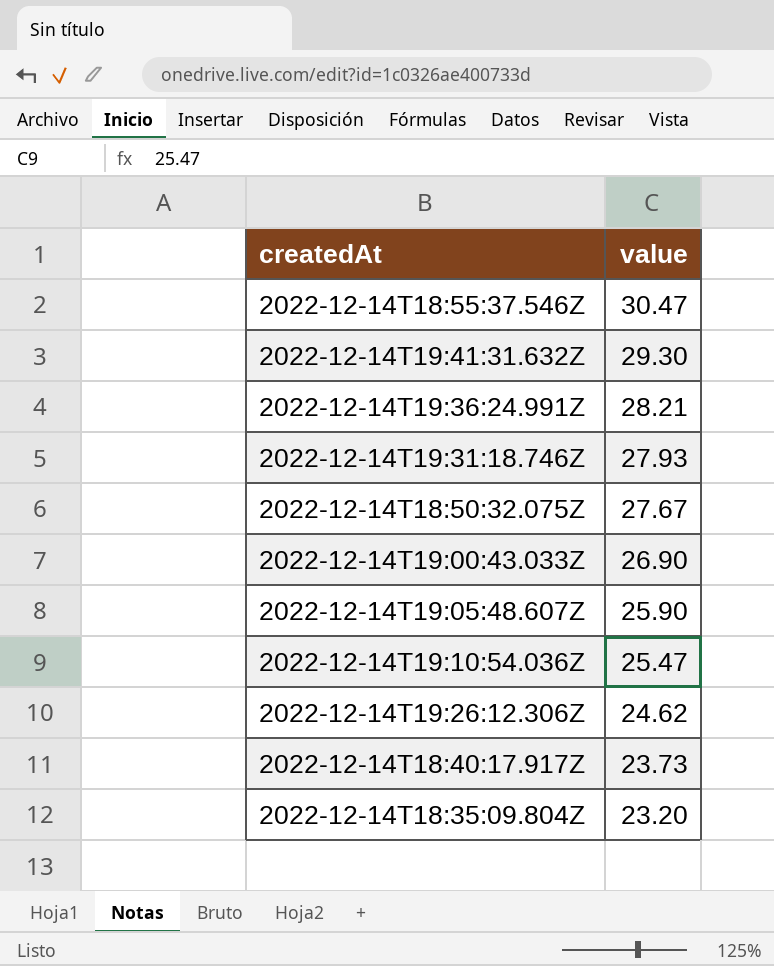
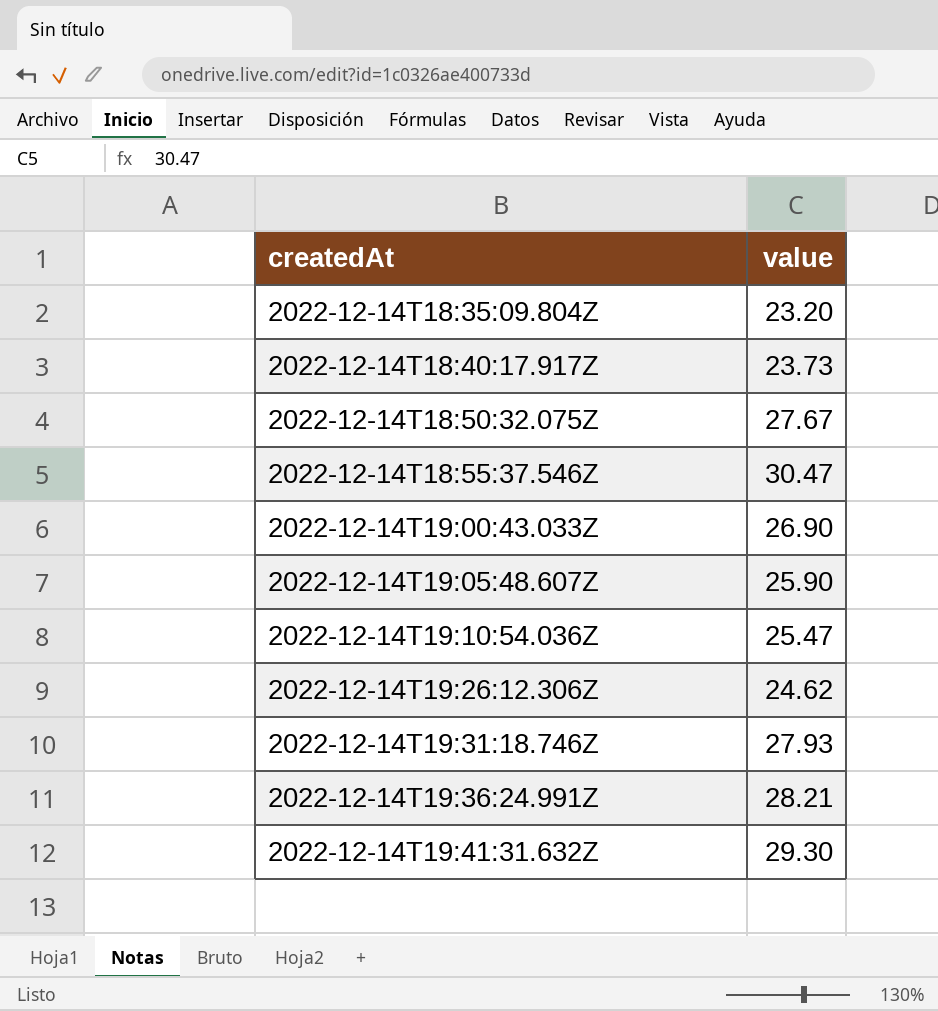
row order: value descending -> createdAt ascending

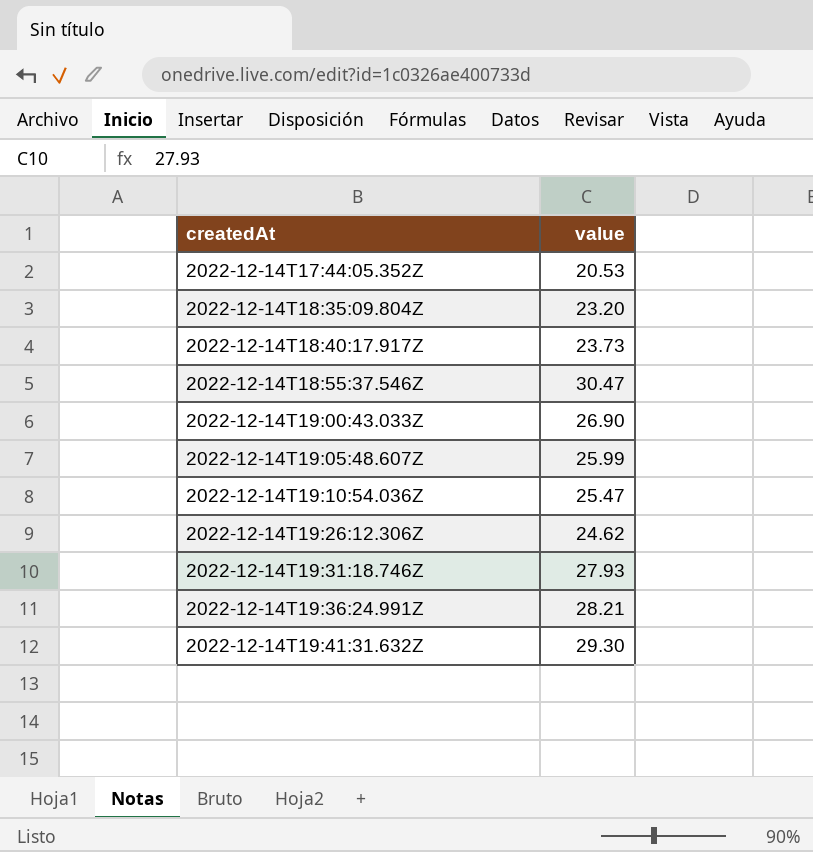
row 2022-12-14T18:50:32.075Z: 27.67 -> none
row 2022-12-14T17:44:05.352Z: none -> 20.53
2022-12-14T19:05:48.607Z | value: 25.90 -> 25.99

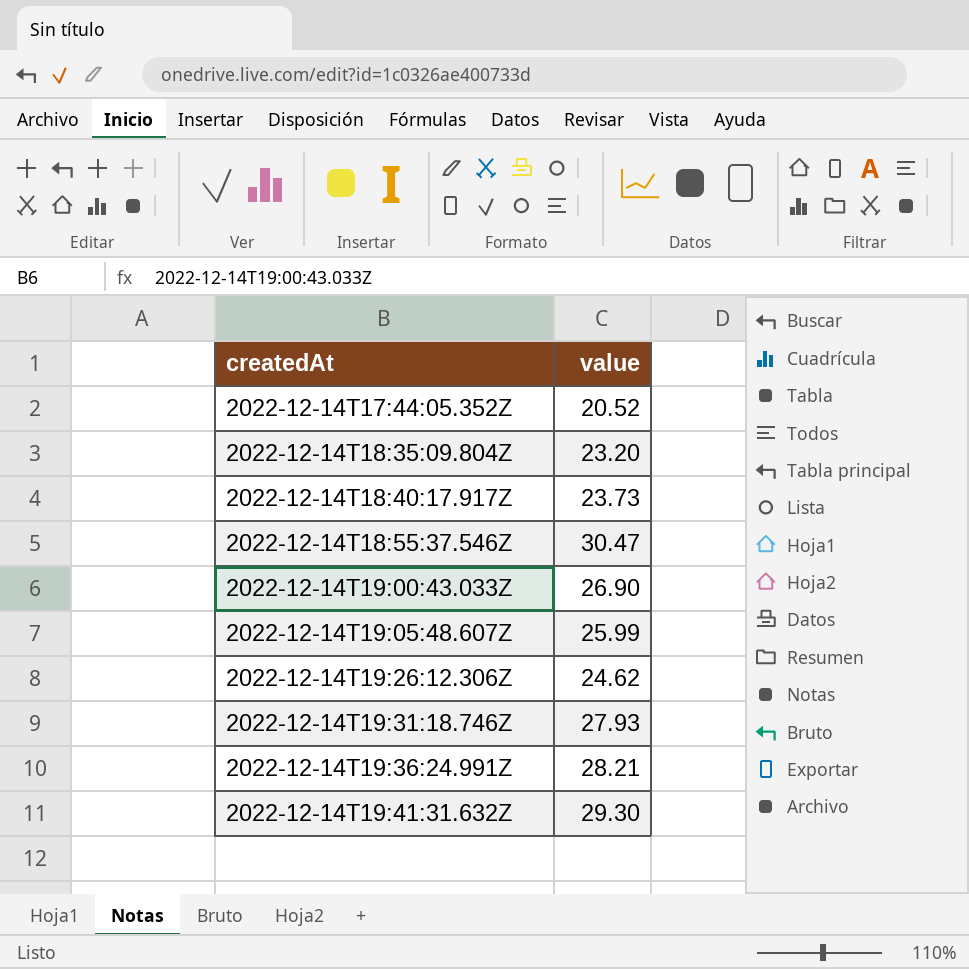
row 2022-12-14T19:10:54.036Z: 25.47 -> none
2022-12-14T17:44:05.352Z | value: 20.53 -> 20.52

